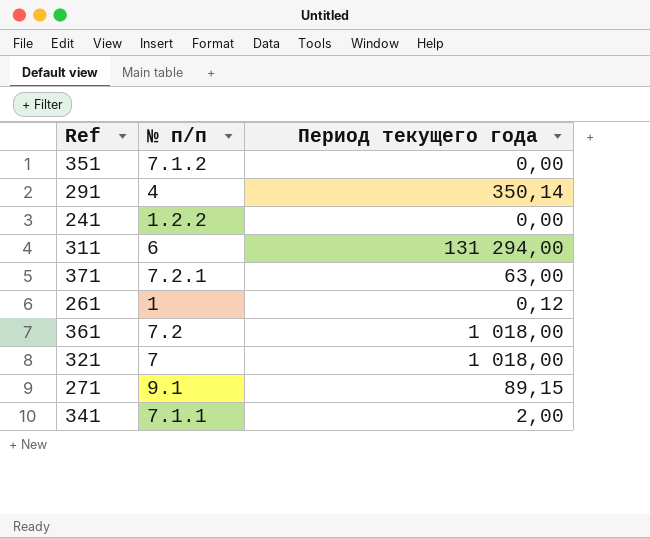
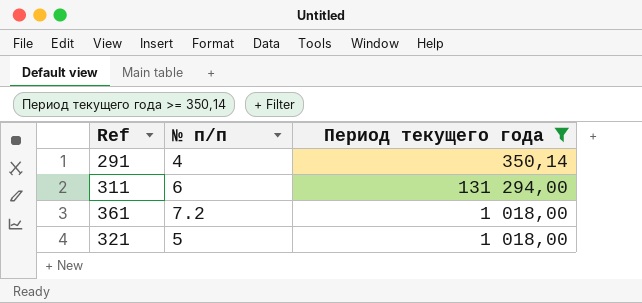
filter: none -> Период текущего года >= 350,14
321 | № п/п: 7 -> 5

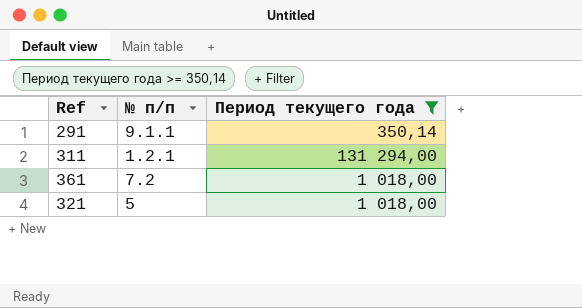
291 | № п/п: 4 -> 9.1.1
311 | № п/п: 6 -> 1.2.1

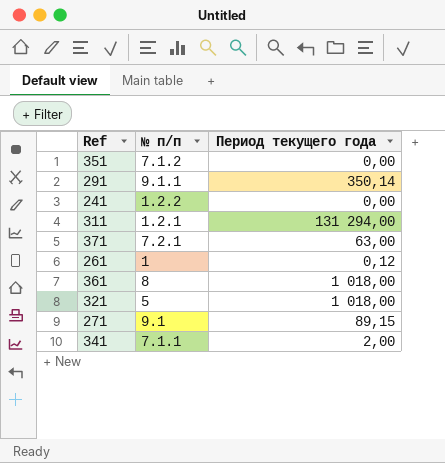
filter: Период текущего года >= 350,14 -> none
361 | № п/п: 7.2 -> 8

